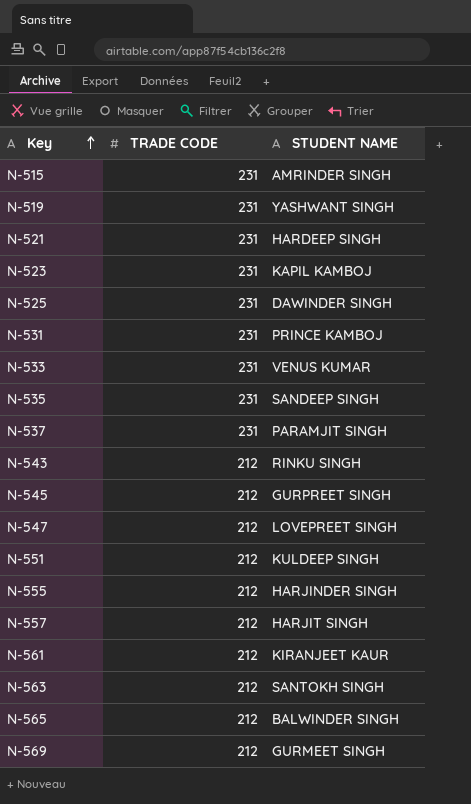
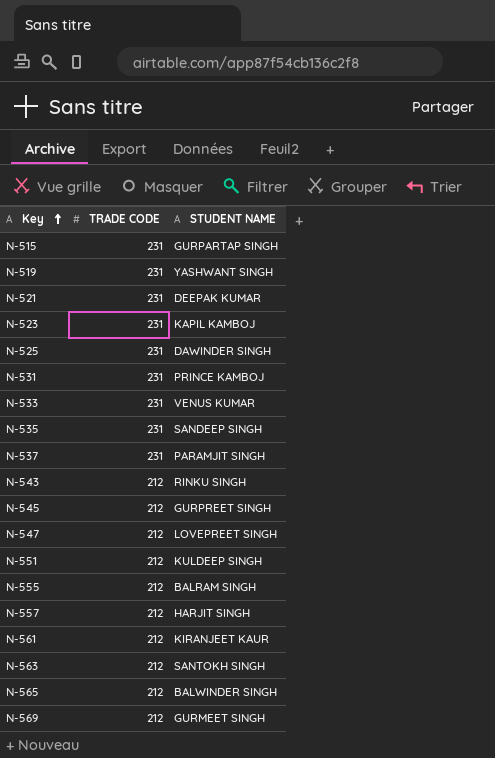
N-515 | STUDENT NAME: AMRINDER SINGH -> GURPARTAP SINGH
N-521 | STUDENT NAME: HARDEEP SINGH -> DEEPAK KUMAR
N-555 | STUDENT NAME: HARJINDER SINGH -> BALRAM SINGH

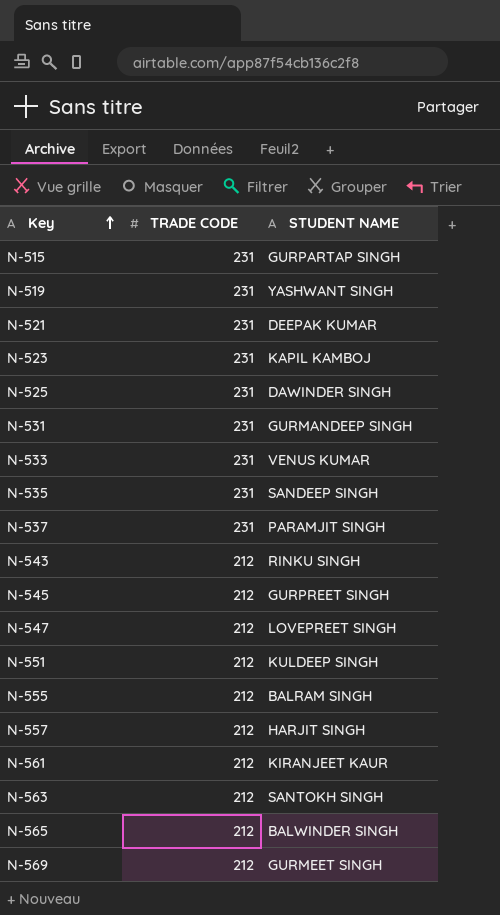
N-531 | STUDENT NAME: PRINCE KAMBOJ -> GURMANDEEP SINGH

